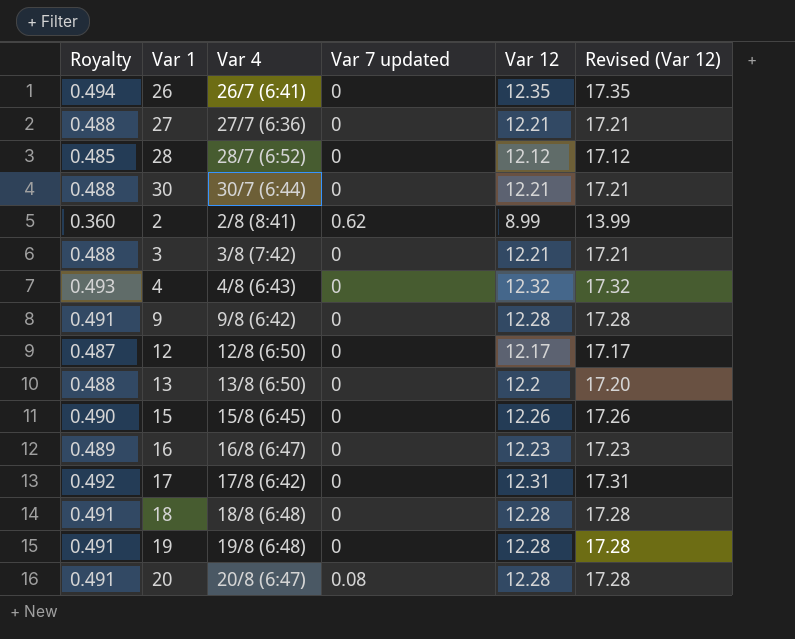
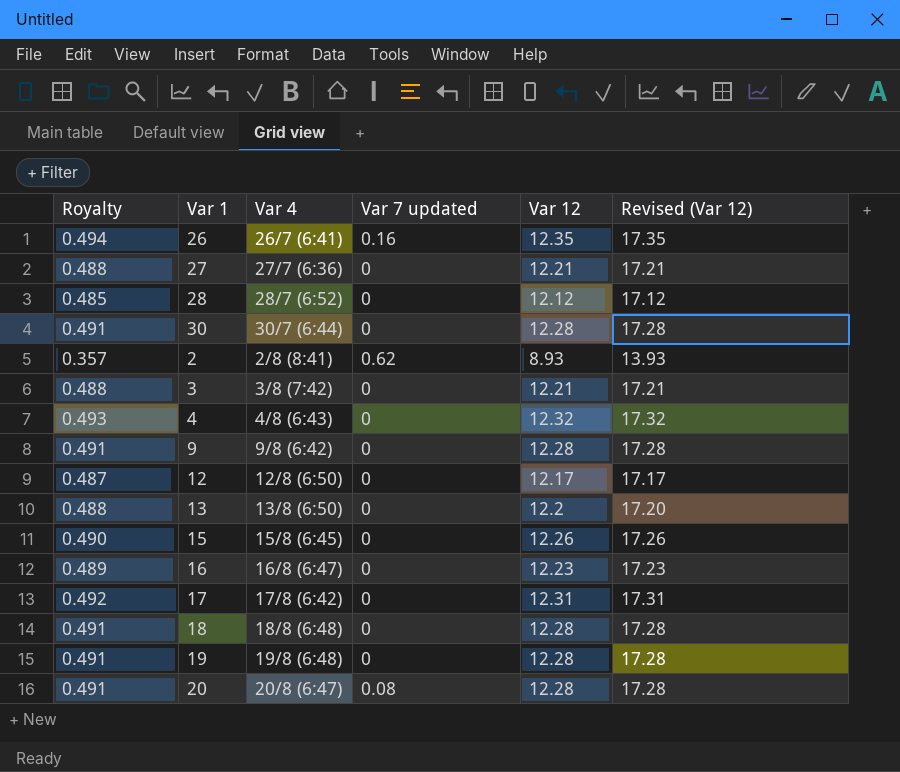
26 | Var 7 updated: 0 -> 0.16
30 | Royalty: 0.488 -> 0.491
30 | Var 12: 12.21 -> 12.28
30 | Revised (Var 12): 17.21 -> 17.28
2 | Royalty: 0.360 -> 0.357
2 | Var 12: 8.99 -> 8.93
2 | Revised (Var 12): 13.99 -> 13.93

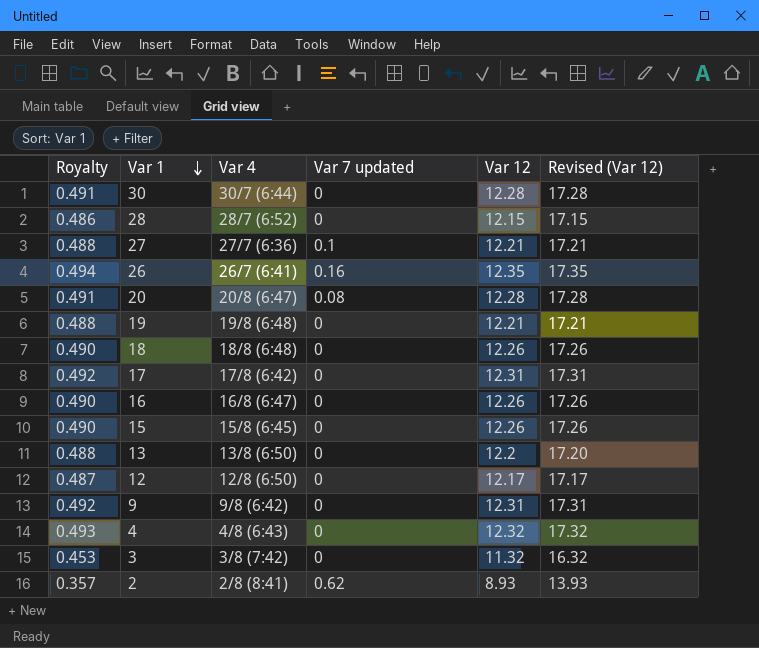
row order: none -> Var 1 descending
28 | Royalty: 0.485 -> 0.486
28 | Var 12: 12.12 -> 12.15
28 | Revised (Var 12): 17.12 -> 17.15
27 | Var 7 updated: 0 -> 0.1
19 | Royalty: 0.491 -> 0.488
19 | Var 12: 12.28 -> 12.21
19 | Revised (Var 12): 17.28 -> 17.21
18 | Royalty: 0.491 -> 0.490
18 | Var 12: 12.28 -> 12.26
18 | Revised (Var 12): 17.28 -> 17.26
16 | Royalty: 0.489 -> 0.490
16 | Var 12: 12.23 -> 12.26
16 | Revised (Var 12): 17.23 -> 17.26
9 | Royalty: 0.491 -> 0.492
9 | Var 12: 12.28 -> 12.31
9 | Revised (Var 12): 17.28 -> 17.31
3 | Royalty: 0.488 -> 0.453
3 | Var 12: 12.21 -> 11.32
3 | Revised (Var 12): 17.21 -> 16.32

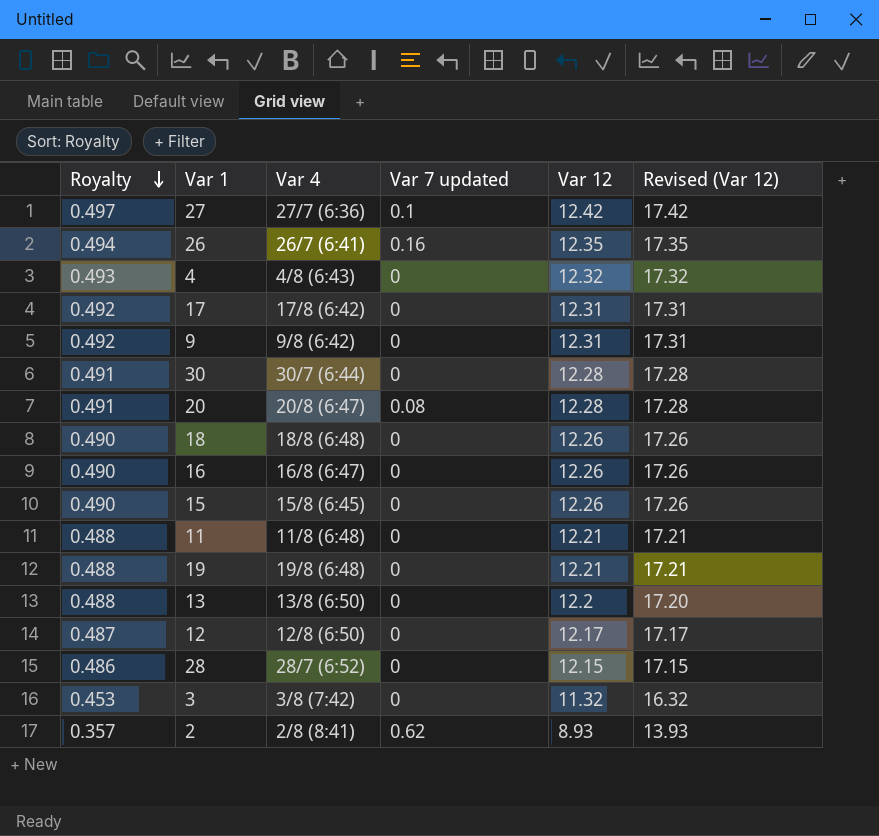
row order: Var 1 descending -> Royalty descending
27 | Royalty: 0.488 -> 0.497
27 | Var 12: 12.21 -> 12.42
27 | Revised (Var 12): 17.21 -> 17.42
row 11: none -> 0.488 | 11/8 (6:48) | 0 | 12.21 | 17.21

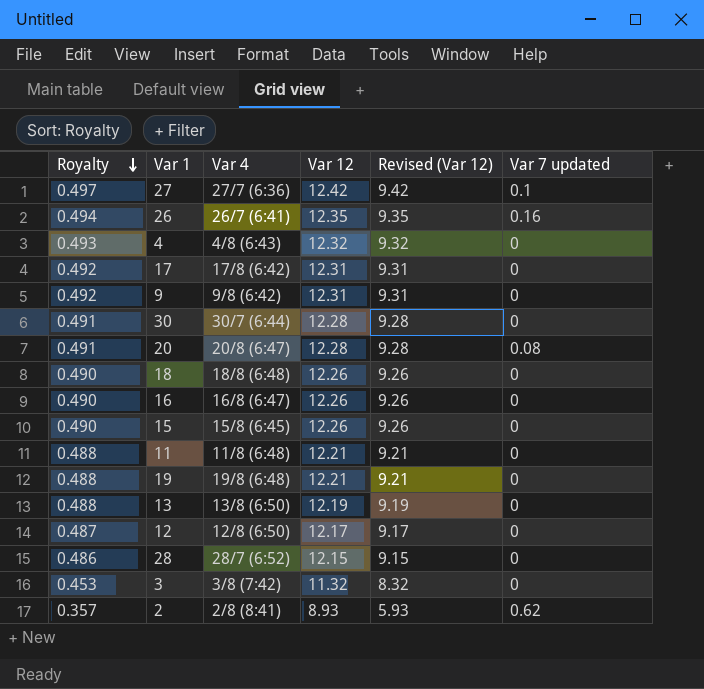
column Revised (Var 12) | formula: [Var 12] + 5 -> [Var 12] - 3
column Var 7 updated | position: 4 -> 6
13 | Var 12: 12.2 -> 12.19

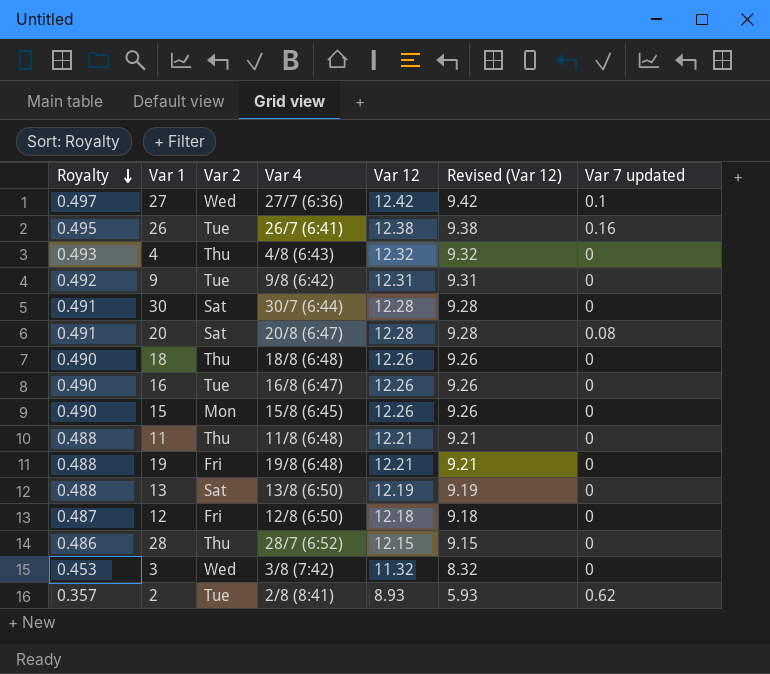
column Var 2 | position: none -> 3
row 17: 0.492 | 17/8 (6:42) | 12.31 | 9.31 | 0 -> none
26 | Royalty: 0.494 -> 0.495
26 | Var 12: 12.35 -> 12.38
26 | Revised (Var 12): 9.35 -> 9.38
12 | Var 12: 12.17 -> 12.18
12 | Revised (Var 12): 9.17 -> 9.18

